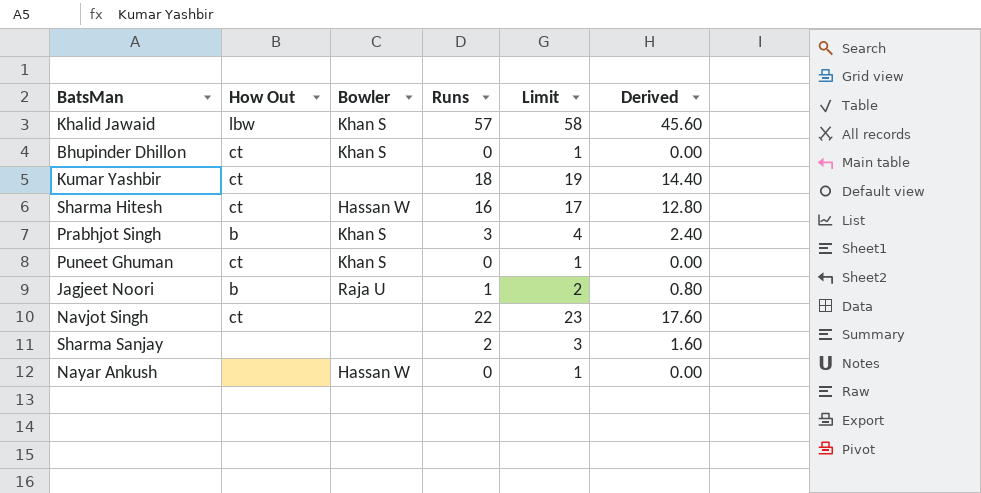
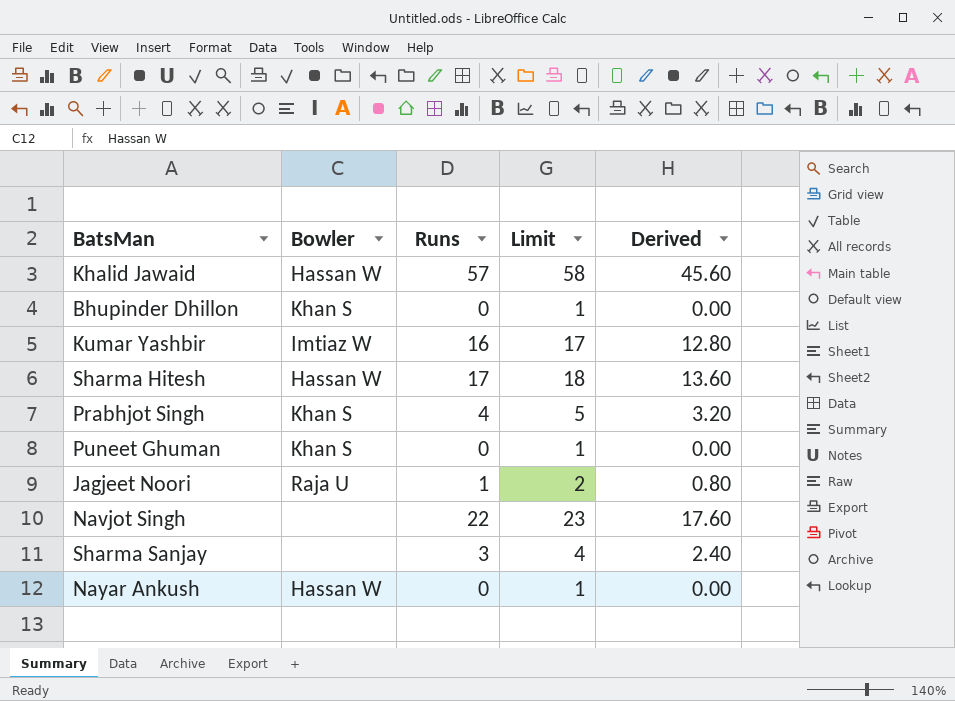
column How Out | position: 2 -> none
Khalid Jawaid | Bowler: Khan S -> Hassan W
Kumar Yashbir | Bowler: none -> Imtiaz W
Kumar Yashbir | Runs: 18 -> 16
Kumar Yashbir | Limit: 19 -> 17
Kumar Yashbir | Derived: 14.40 -> 12.80
Sharma Hitesh | Runs: 16 -> 17
Sharma Hitesh | Limit: 17 -> 18
Sharma Hitesh | Derived: 12.80 -> 13.60
Prabhjot Singh | Runs: 3 -> 4
Prabhjot Singh | Limit: 4 -> 5
Prabhjot Singh | Derived: 2.40 -> 3.20
Sharma Sanjay | Runs: 2 -> 3
Sharma Sanjay | Limit: 3 -> 4
Sharma Sanjay | Derived: 1.60 -> 2.40

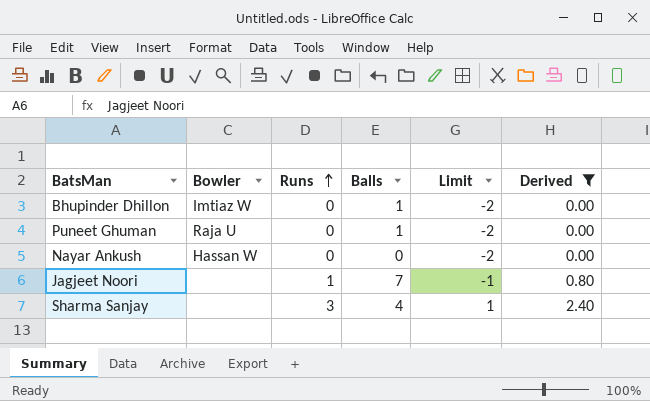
filter: none -> Derived <= 2.40
row order: none -> Runs ascending
column Balls | position: none -> 4
column Limit | formula: [Runs] + 1 -> [Runs] - 2
Bhupinder Dhillon | Bowler: Khan S -> Imtiaz W
Puneet Ghuman | Bowler: Khan S -> Raja U
Jagjeet Noori | Bowler: Raja U -> none

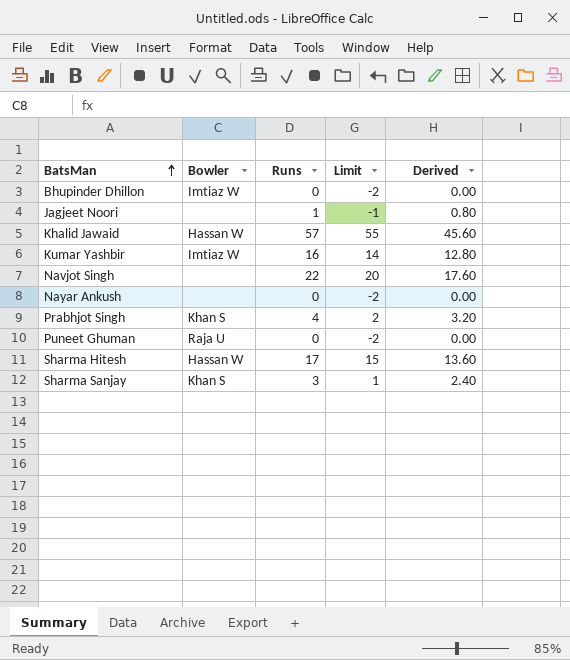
filter: Derived <= 2.40 -> none
row order: Runs ascending -> BatsMan ascending
column Balls | position: 4 -> none
Nayar Ankush | Bowler: Hassan W -> none
Sharma Sanjay | Bowler: none -> Khan S

